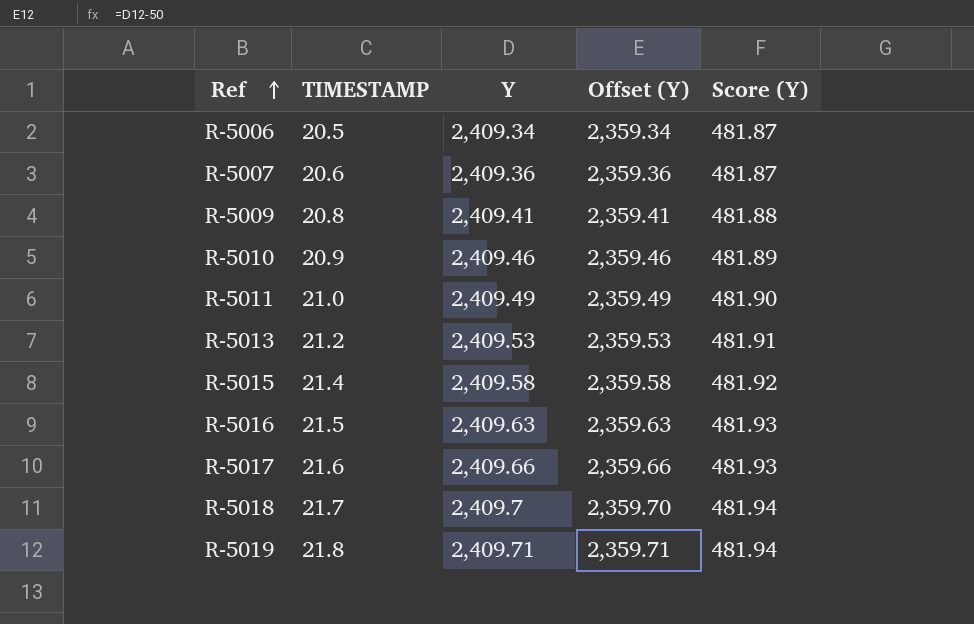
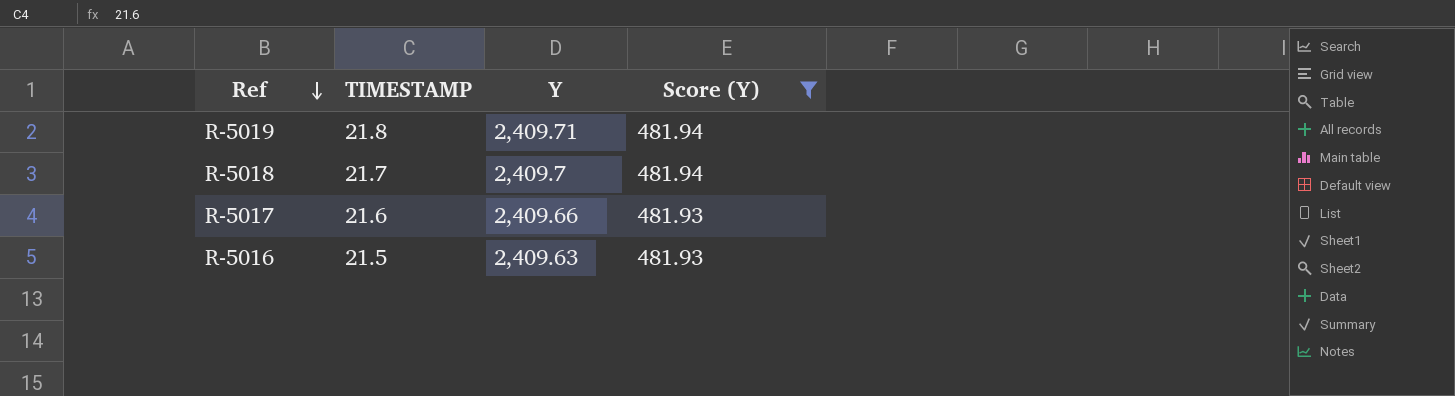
filter: none -> Score (Y) >= 481.93
row order: Ref ascending -> Ref descending
column Offset (Y) | formula: [Y] - 50 -> none

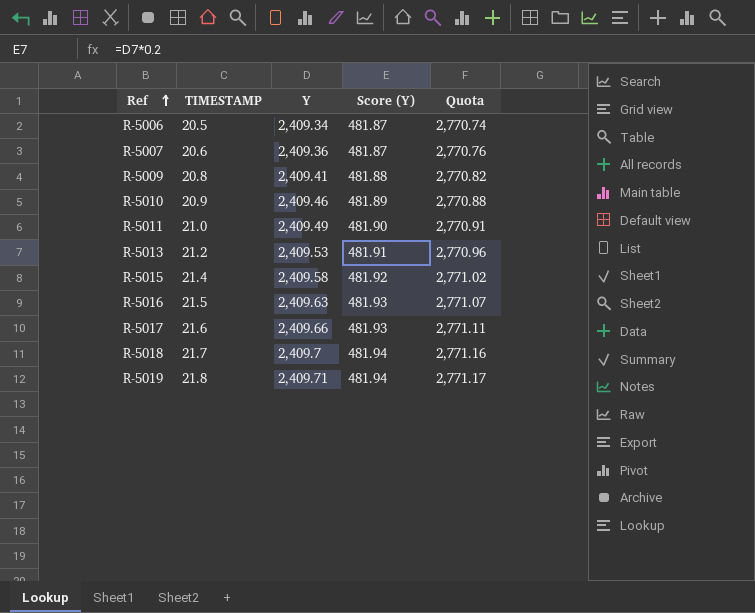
filter: Score (Y) >= 481.93 -> none
row order: Ref descending -> Ref ascending
column Quota | formula: none -> [Y] * 1.15

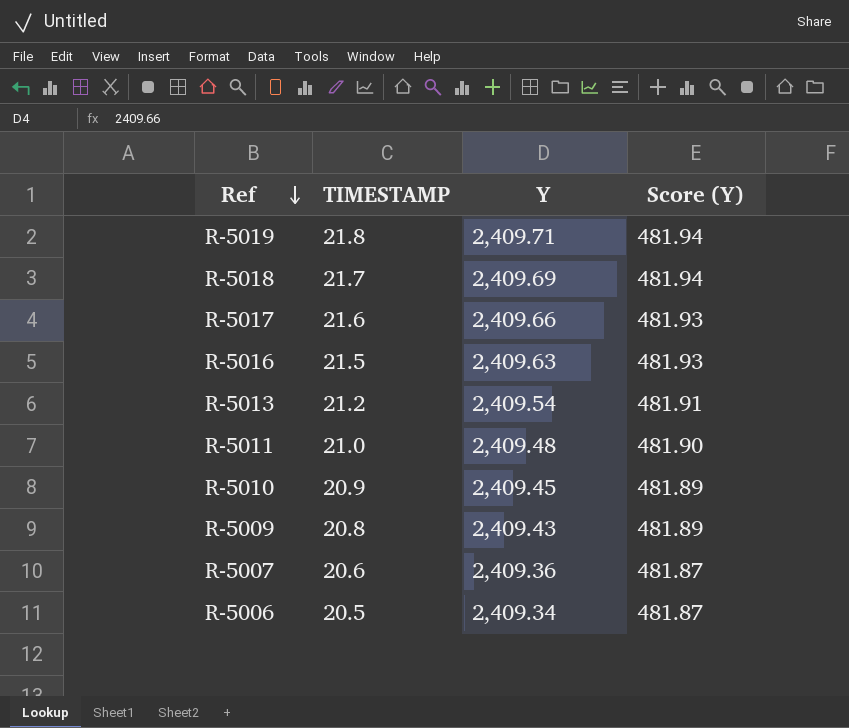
row order: Ref ascending -> Ref descending
column Quota | formula: [Y] * 1.15 -> none
row R-5015: 21.4 | 2,409.58 | 481.92 | 2,771.02 -> none
R-5018 | Y: 2,409.7 -> 2,409.69
R-5013 | Y: 2,409.53 -> 2,409.54
R-5011 | Y: 2,409.49 -> 2,409.48
R-5010 | Y: 2,409.46 -> 2,409.45
R-5009 | Y: 2,409.41 -> 2,409.43
R-5009 | Score (Y): 481.88 -> 481.89

